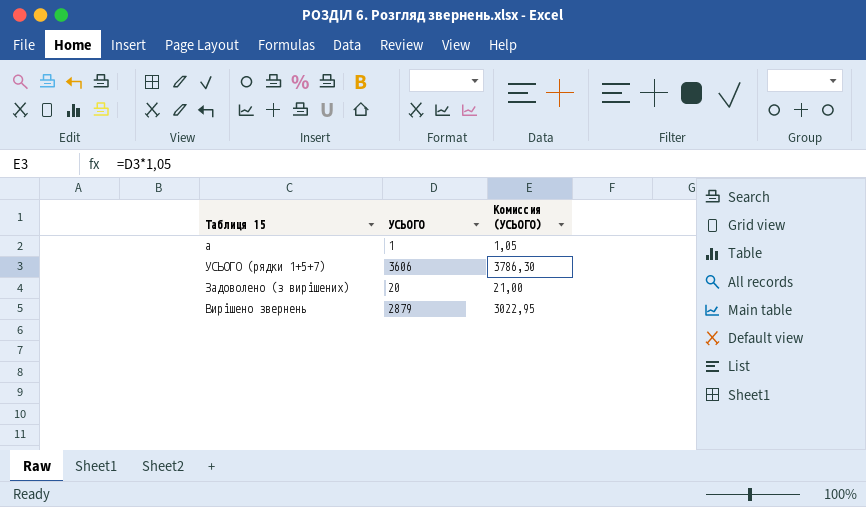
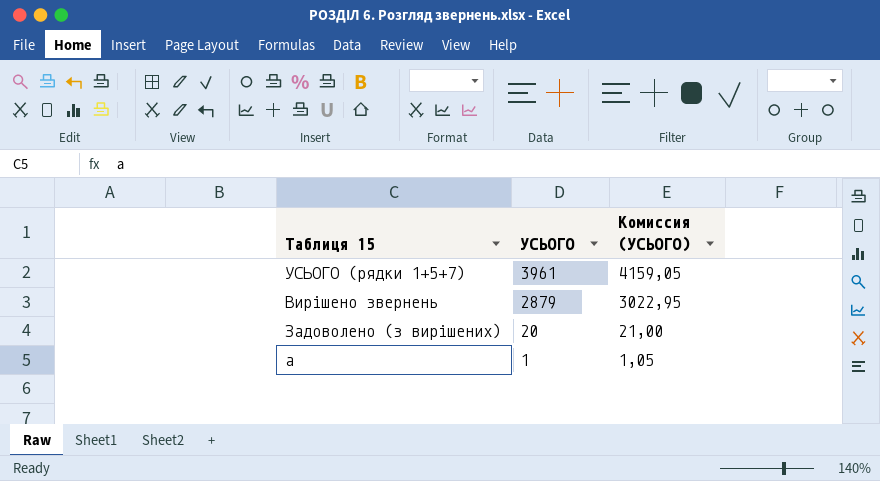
row order: none -> УСЬОГО descending
УСЬОГО (рядки 1+5+7) | УСЬОГО: 3606 -> 3961
УСЬОГО (рядки 1+5+7) | Комиссия (УСЬОГО): 3786,30 -> 4159,05

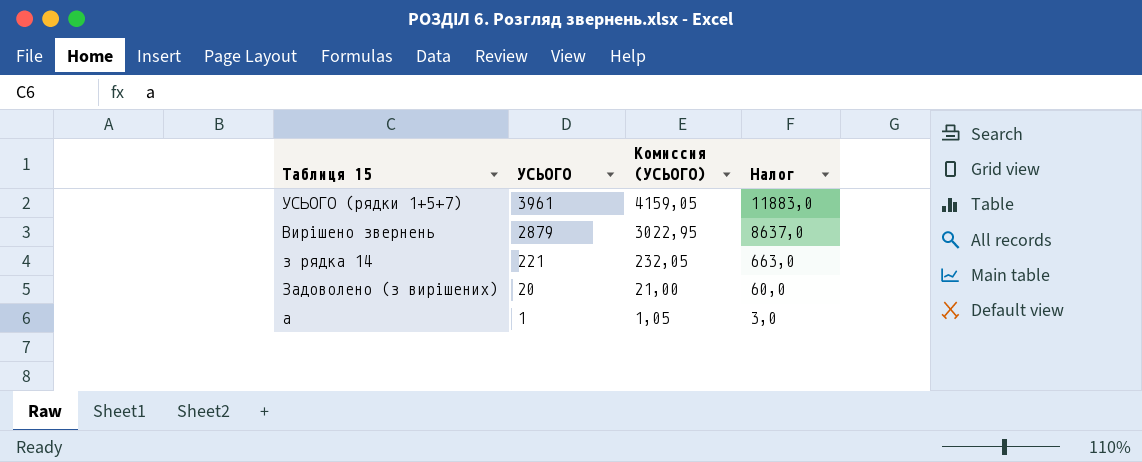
column Налог | formula: none -> [УСЬОГО] * 3
row з рядка 14: none -> 221 | 232,05 | 663,0

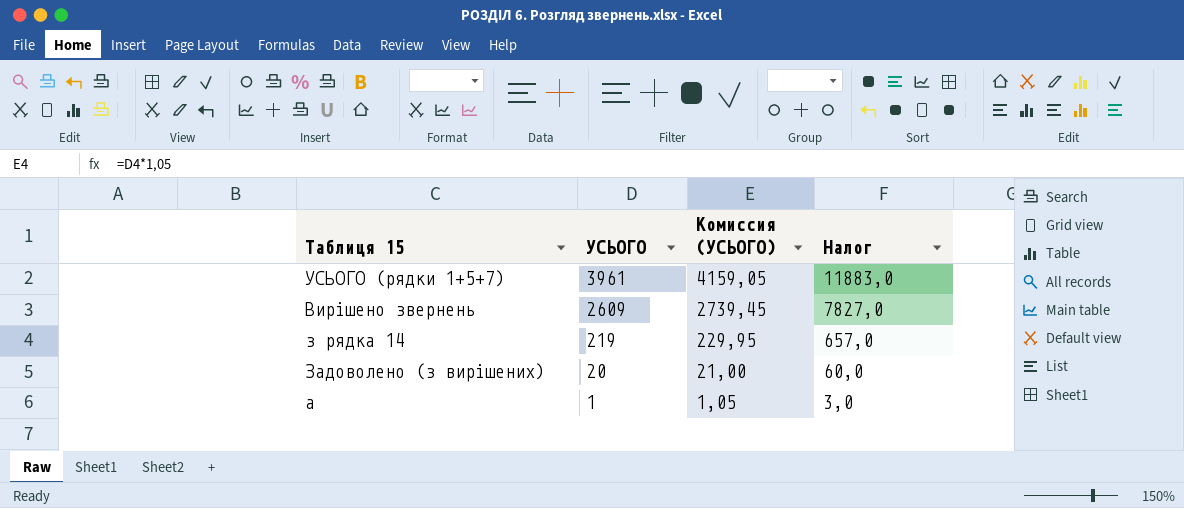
Вирішено звернень | УСЬОГО: 2879 -> 2609
Вирішено звернень | Комиссия (УСЬОГО): 3022,95 -> 2739,45
Вирішено звернень | Налог: 8637,0 -> 7827,0
з рядка 14 | УСЬОГО: 221 -> 219
з рядка 14 | Комиссия (УСЬОГО): 232,05 -> 229,95
з рядка 14 | Налог: 663,0 -> 657,0

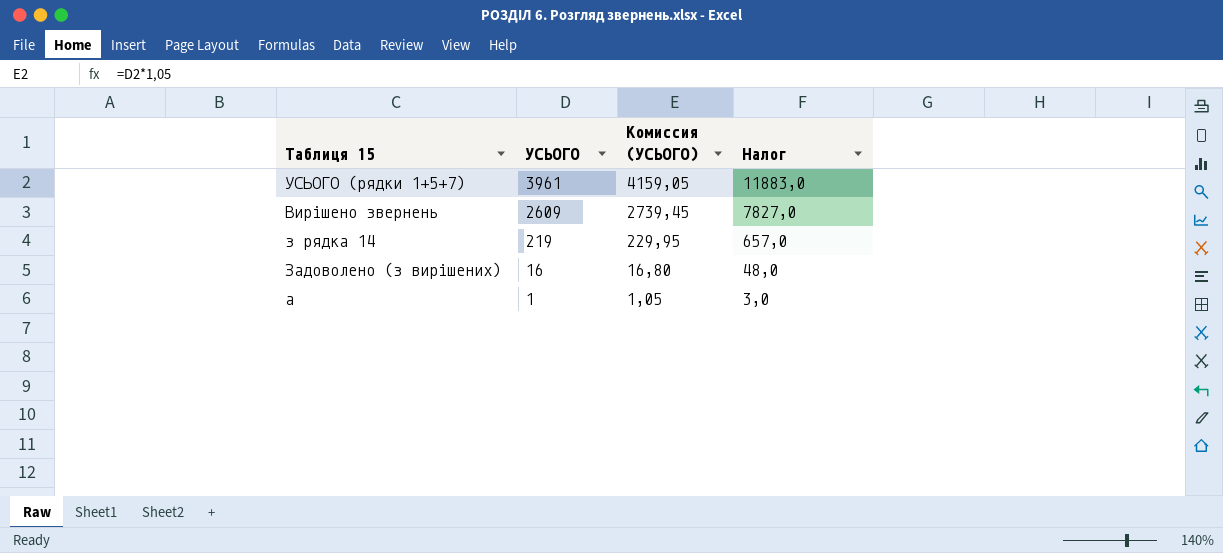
Задоволено (з вирішених) | УСЬОГО: 20 -> 16
Задоволено (з вирішених) | Комиссия (УСЬОГО): 21,00 -> 16,80
Задоволено (з вирішених) | Налог: 60,0 -> 48,0

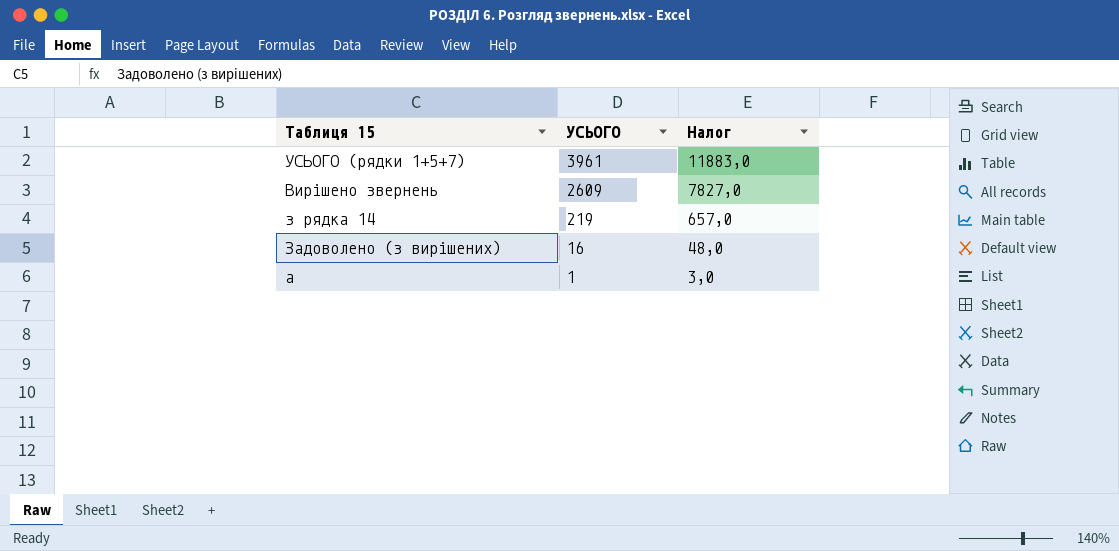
column Комиссия (УСЬОГО) | formula: [УСЬОГО] * 1,05 -> none

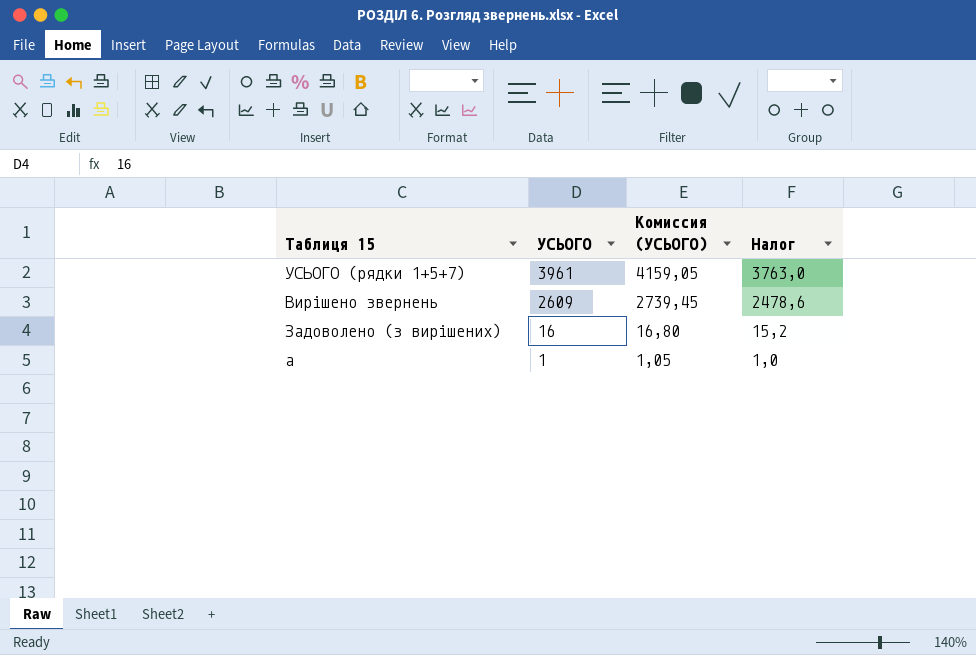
column Комиссия (УСЬОГО) | formula: none -> [УСЬОГО] * 1,05
column Налог | formula: [УСЬОГО] * 3 -> [УСЬОГО] * 0,95
row з рядка 14: 219 | 657,0 -> none

